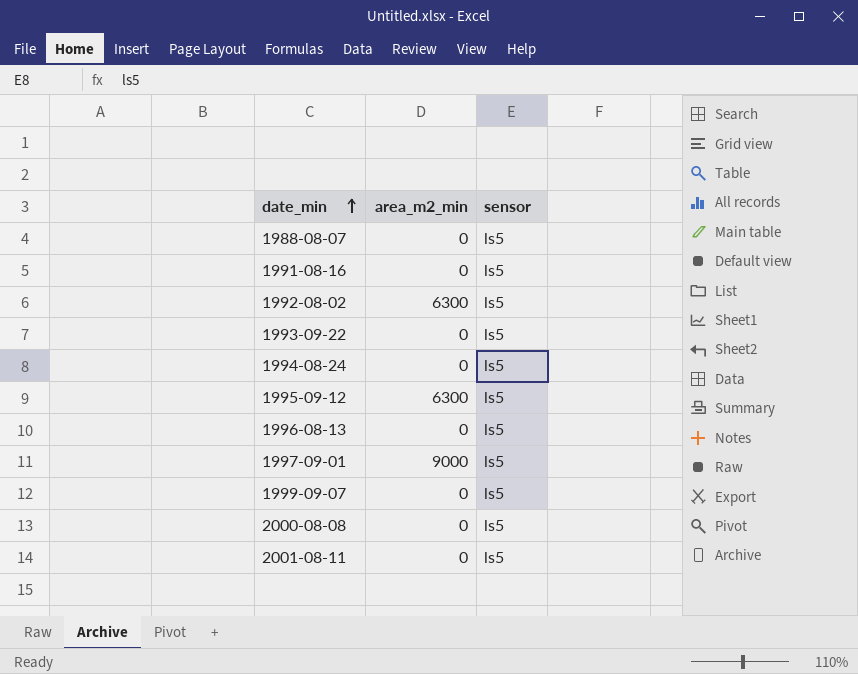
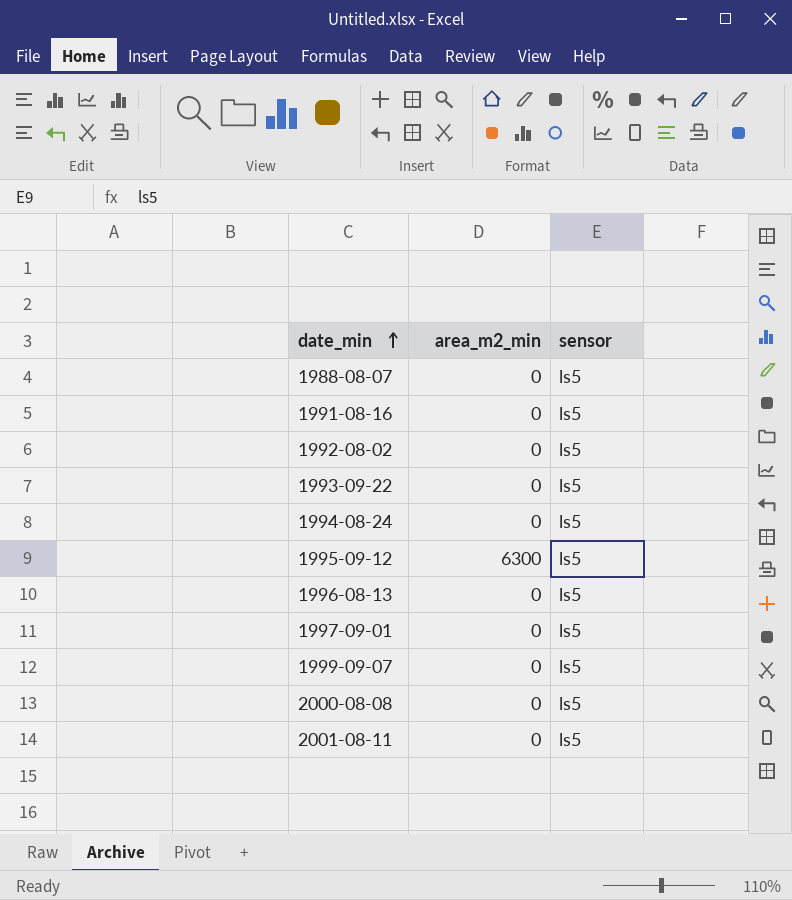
1992-08-02 | area_m2_min: 6300 -> 0
1997-09-01 | area_m2_min: 9000 -> 0

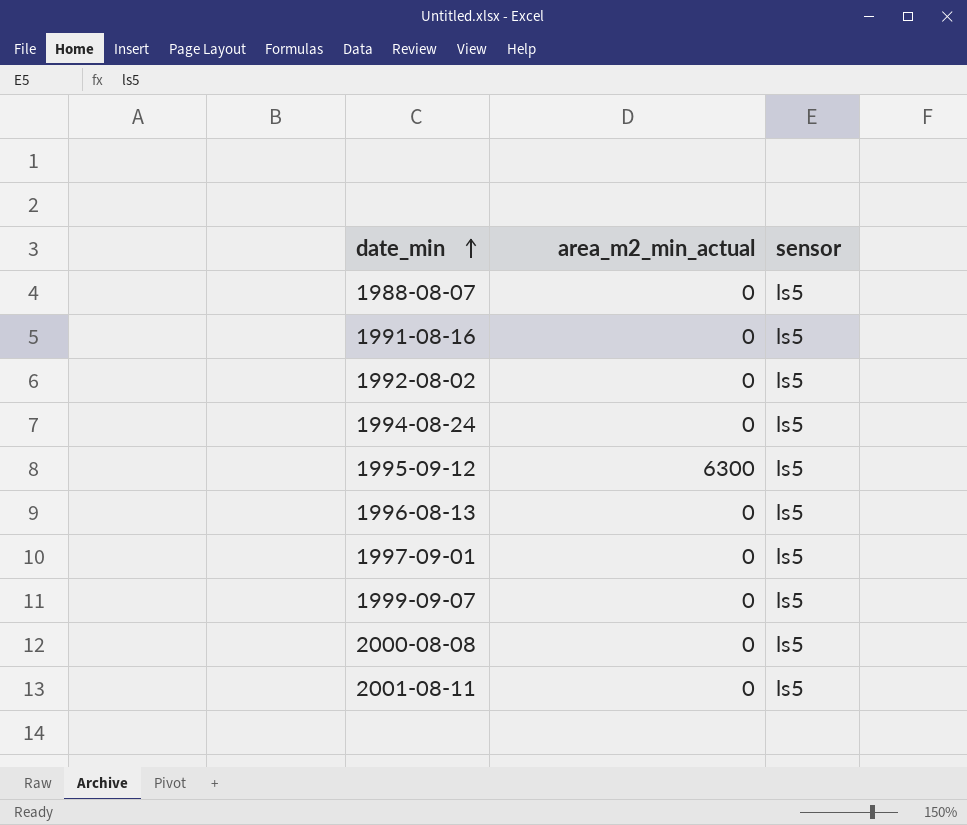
column name: area_m2_min -> area_m2_min_actual
row 1993-09-22: 0 | ls5 -> none

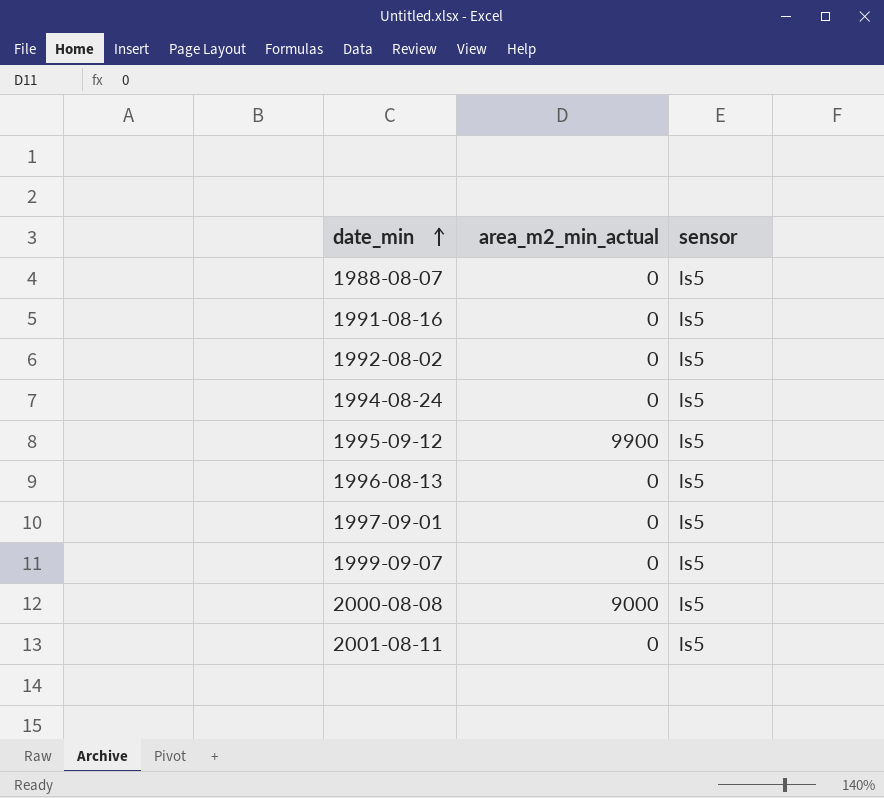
1995-09-12 | area_m2_min_actual: 6300 -> 9900
2000-08-08 | area_m2_min_actual: 0 -> 9000

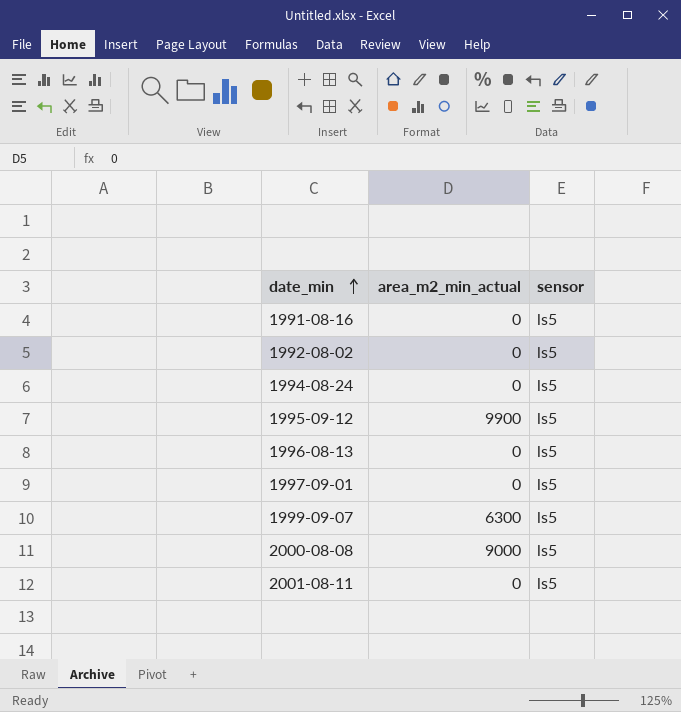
row 1988-08-07: 0 | ls5 -> none
1999-09-07 | area_m2_min_actual: 0 -> 6300

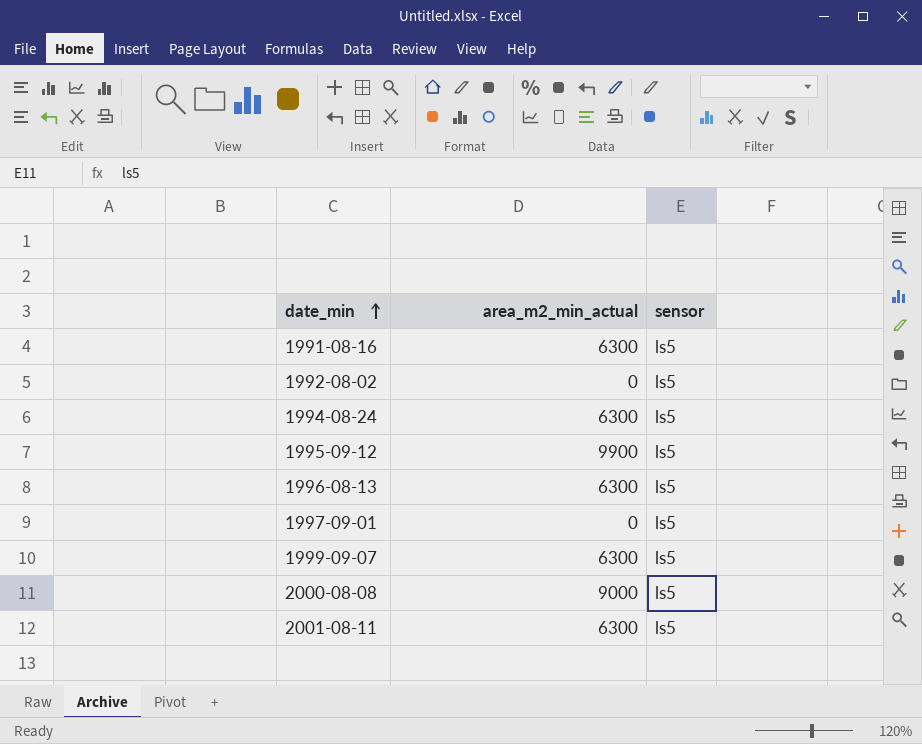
1991-08-16 | area_m2_min_actual: 0 -> 6300
1994-08-24 | area_m2_min_actual: 0 -> 6300
1996-08-13 | area_m2_min_actual: 0 -> 6300
2001-08-11 | area_m2_min_actual: 0 -> 6300

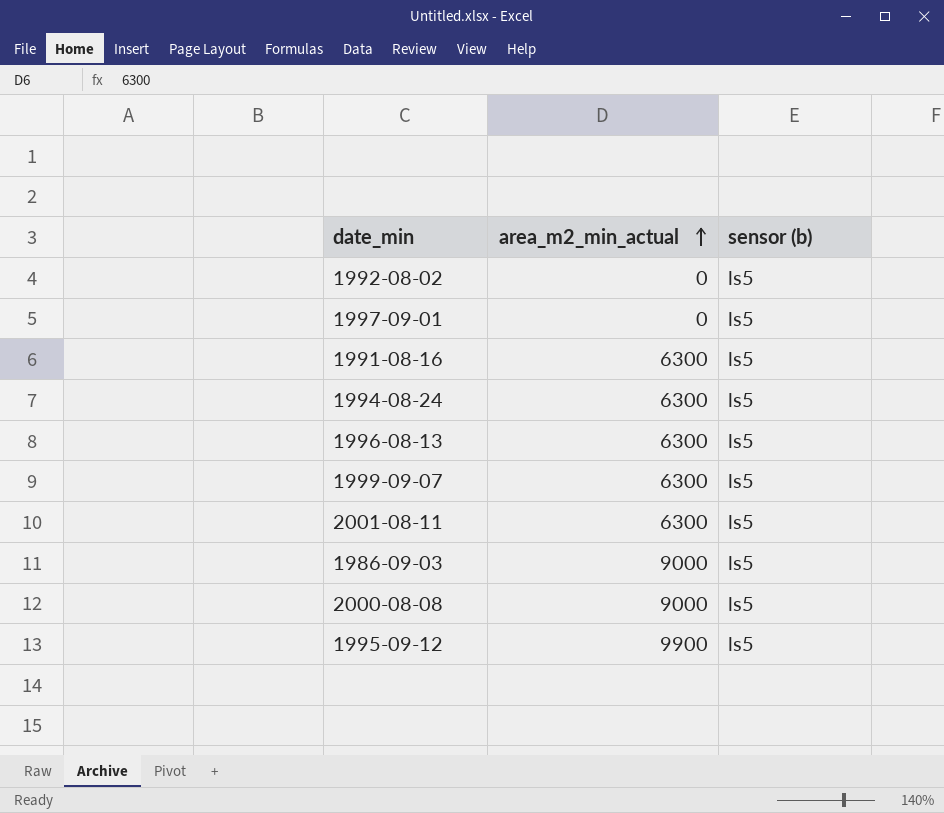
row order: date_min ascending -> area_m2_min_actual ascending
column name: sensor -> sensor (b)
row 1986-09-03: none -> 9000 | ls5

